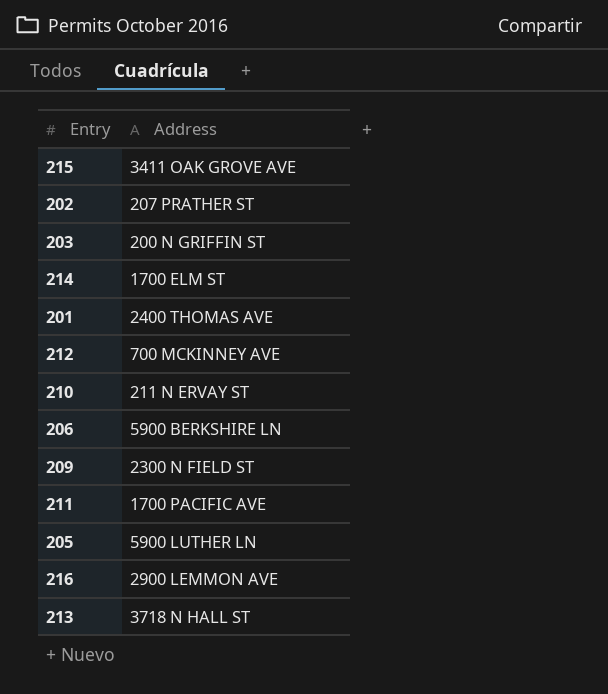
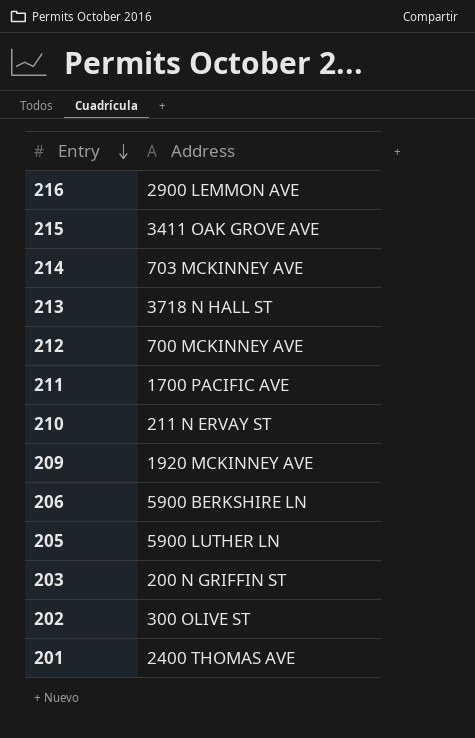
row order: none -> Entry descending
214 | Address: 1700 ELM ST -> 703 MCKINNEY AVE
209 | Address: 2300 N FIELD ST -> 1920 MCKINNEY AVE
202 | Address: 207 PRATHER ST -> 300 OLIVE ST

